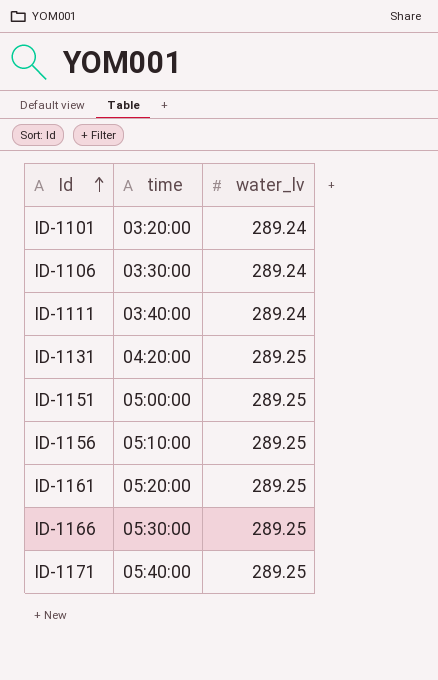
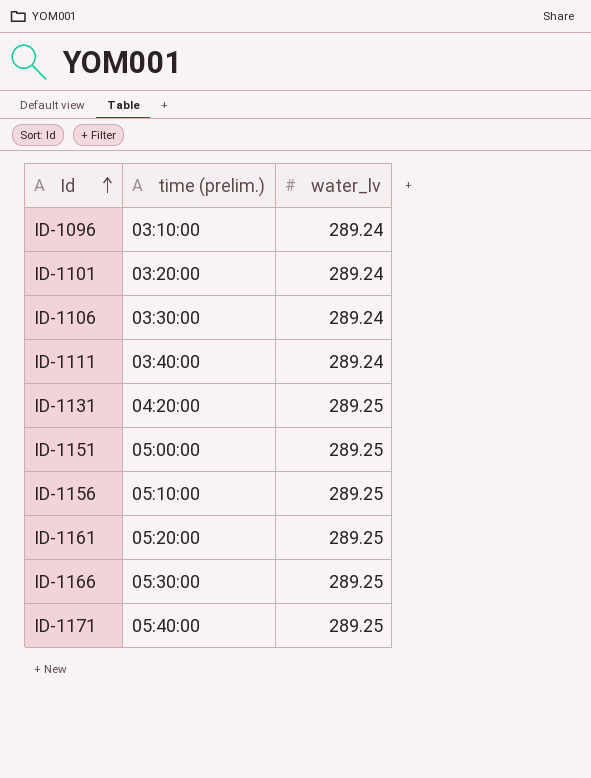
column name: time -> time (prelim.)
row ID-1096: none -> 03:10:00 | 289.24

